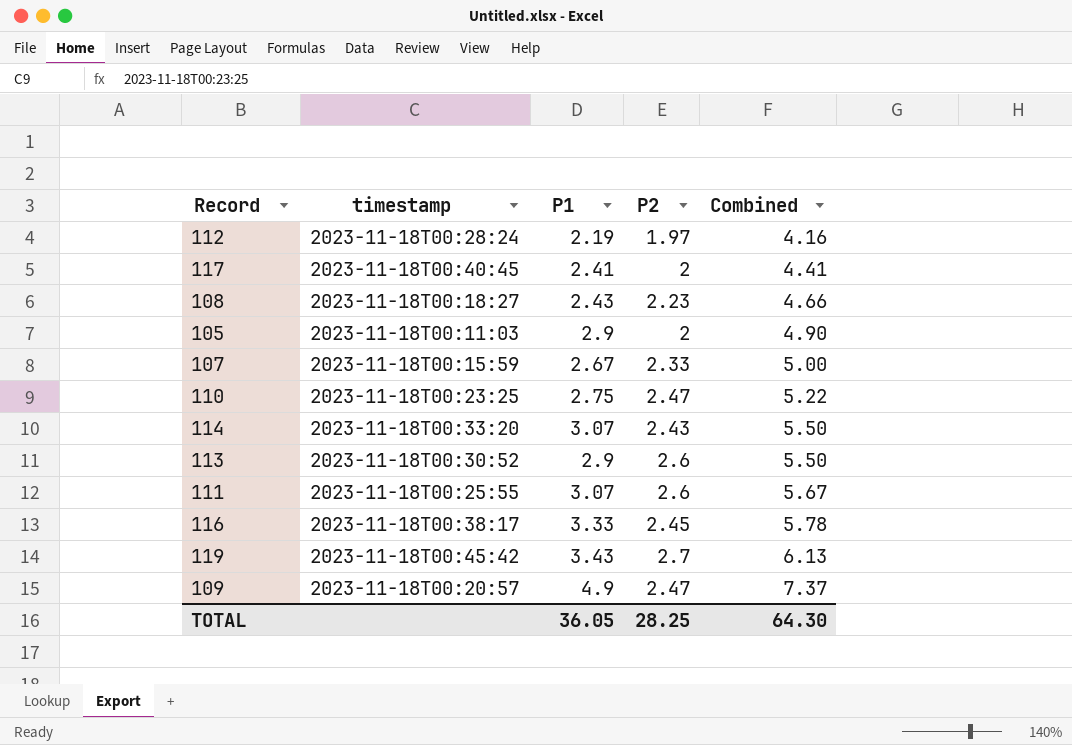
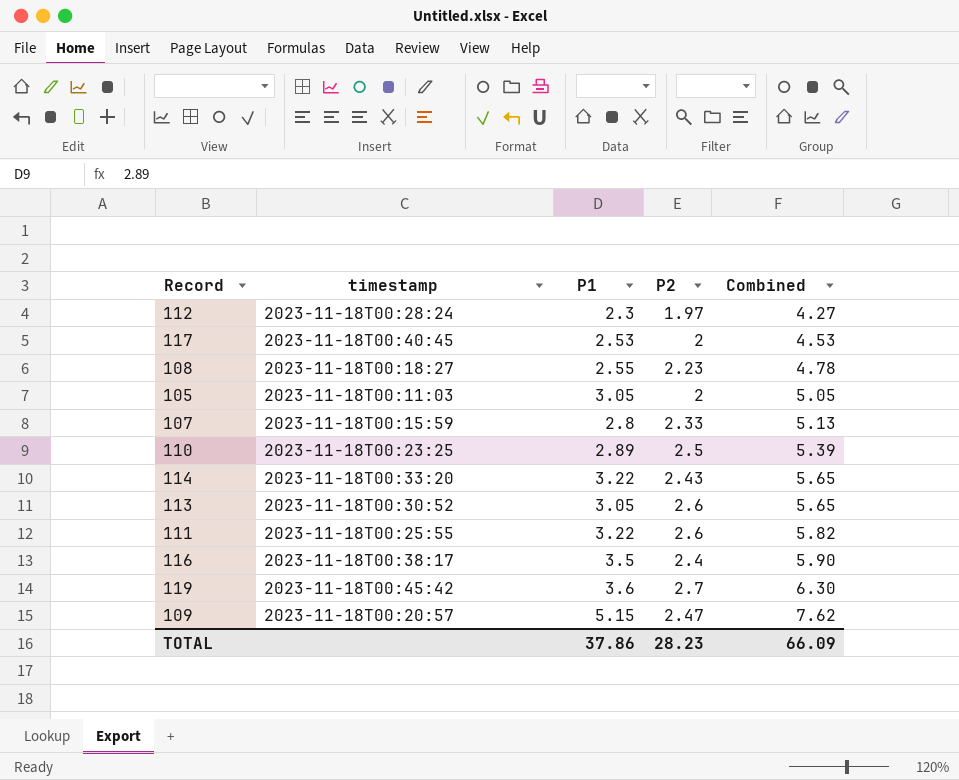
112 | P1: 2.19 -> 2.3
112 | Combined: 4.16 -> 4.27
117 | P1: 2.41 -> 2.53
117 | Combined: 4.41 -> 4.53
108 | P1: 2.43 -> 2.55
108 | Combined: 4.66 -> 4.78
105 | P1: 2.9 -> 3.05
105 | Combined: 4.90 -> 5.05
107 | P1: 2.67 -> 2.8
107 | Combined: 5.00 -> 5.13
110 | P1: 2.75 -> 2.89
110 | P2: 2.47 -> 2.5
110 | Combined: 5.22 -> 5.39
114 | P1: 3.07 -> 3.22
114 | Combined: 5.50 -> 5.65
113 | P1: 2.9 -> 3.05
113 | Combined: 5.50 -> 5.65
111 | P1: 3.07 -> 3.22
111 | Combined: 5.67 -> 5.82
116 | P1: 3.33 -> 3.5
116 | P2: 2.45 -> 2.4
116 | Combined: 5.78 -> 5.90
119 | P1: 3.43 -> 3.6
119 | Combined: 6.13 -> 6.30
109 | P1: 4.9 -> 5.15
109 | Combined: 7.37 -> 7.62
TOTAL | P1: 36.05 -> 37.86
TOTAL | P2: 28.25 -> 28.23
TOTAL | Combined: 64.30 -> 66.09

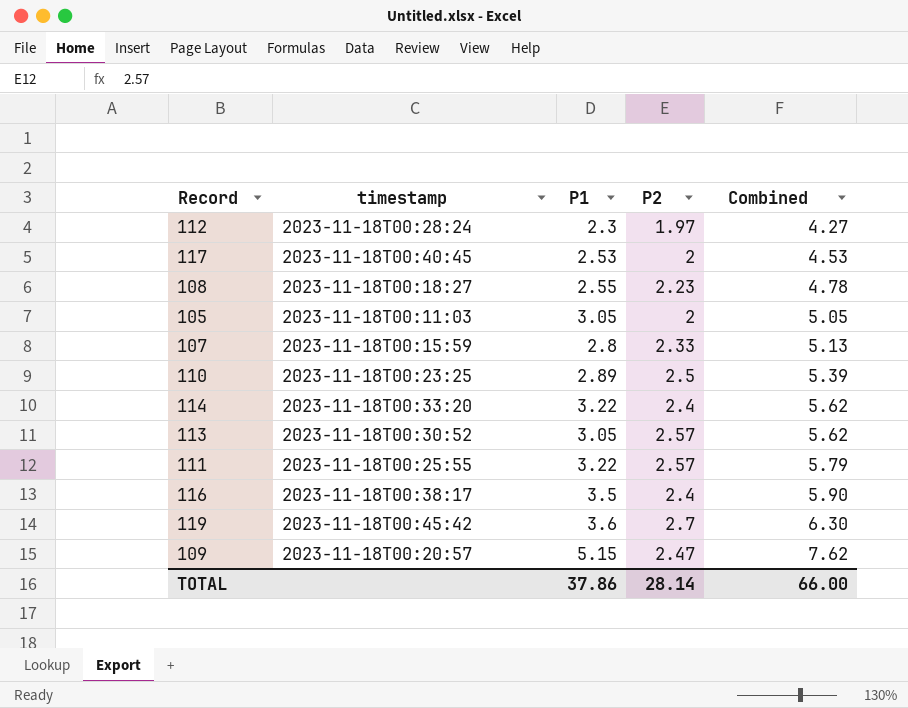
114 | P2: 2.43 -> 2.4
114 | Combined: 5.65 -> 5.62
113 | P2: 2.6 -> 2.57
113 | Combined: 5.65 -> 5.62
111 | P2: 2.6 -> 2.57
111 | Combined: 5.82 -> 5.79
TOTAL | P2: 28.23 -> 28.14
TOTAL | Combined: 66.09 -> 66.00

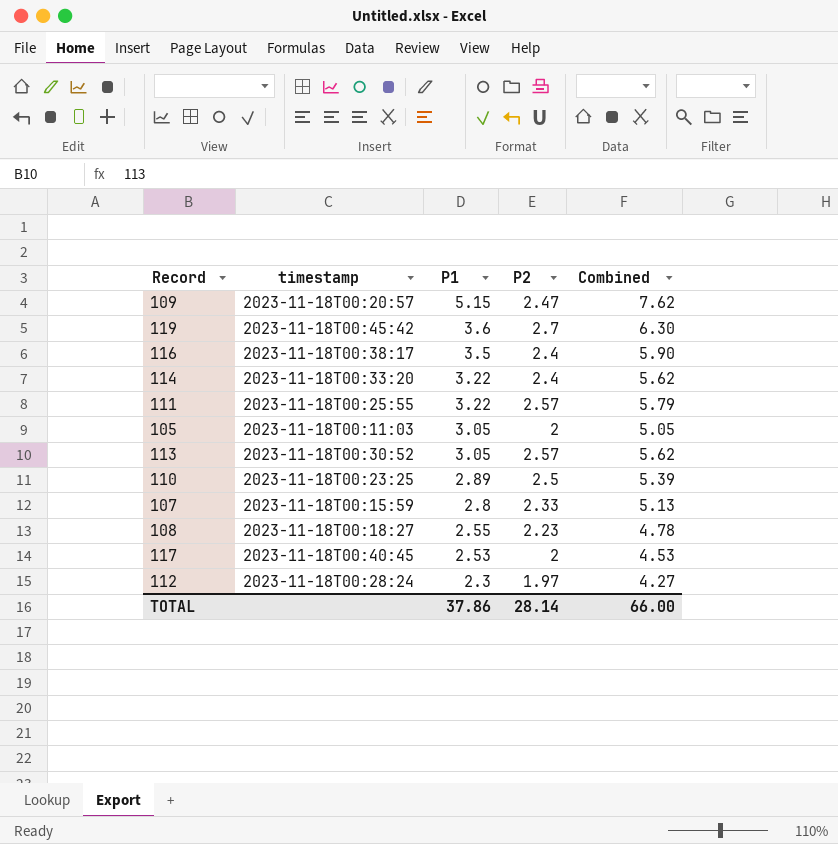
row order: Combined ascending -> P1 descending

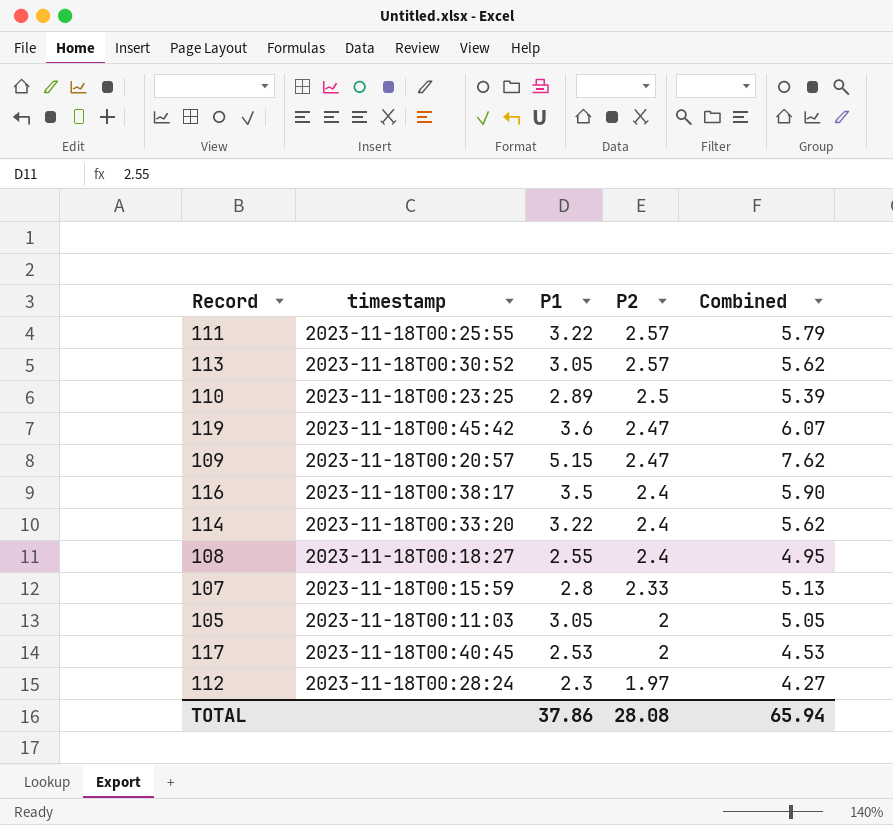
row order: P1 descending -> P2 descending
119 | P2: 2.7 -> 2.47
119 | Combined: 6.30 -> 6.07
108 | P2: 2.23 -> 2.4
108 | Combined: 4.78 -> 4.95
TOTAL | P2: 28.14 -> 28.08
TOTAL | Combined: 66.00 -> 65.94

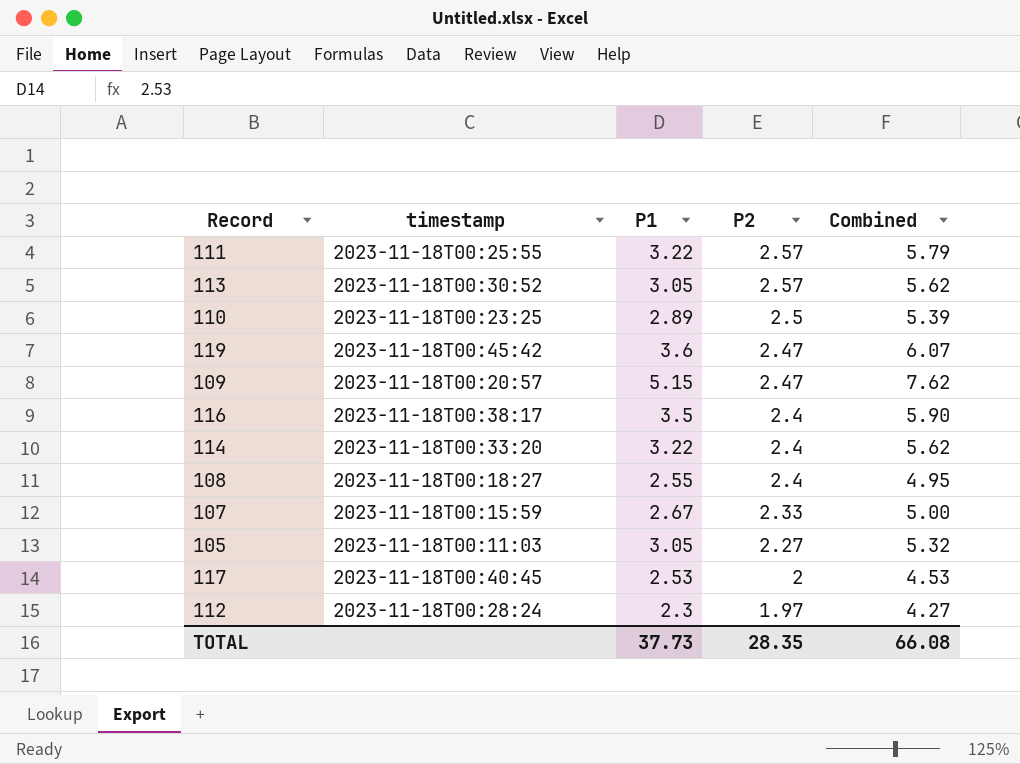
107 | P1: 2.8 -> 2.67
107 | Combined: 5.13 -> 5.00
105 | P2: 2 -> 2.27
105 | Combined: 5.05 -> 5.32
TOTAL | P1: 37.86 -> 37.73
TOTAL | P2: 28.08 -> 28.35
TOTAL | Combined: 65.94 -> 66.08

